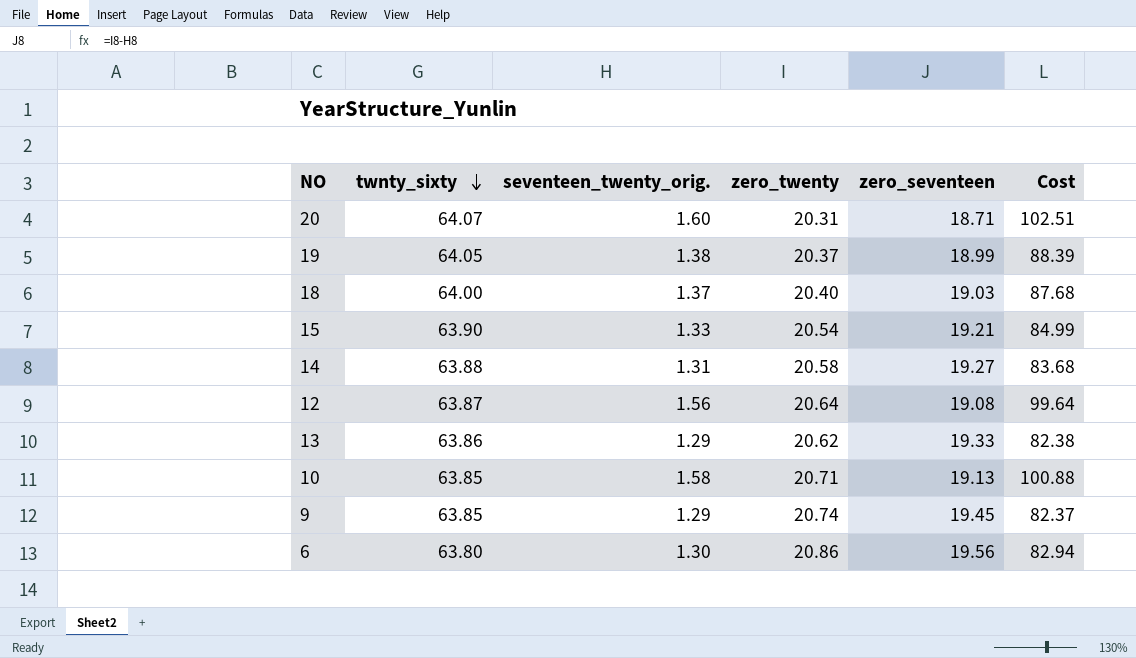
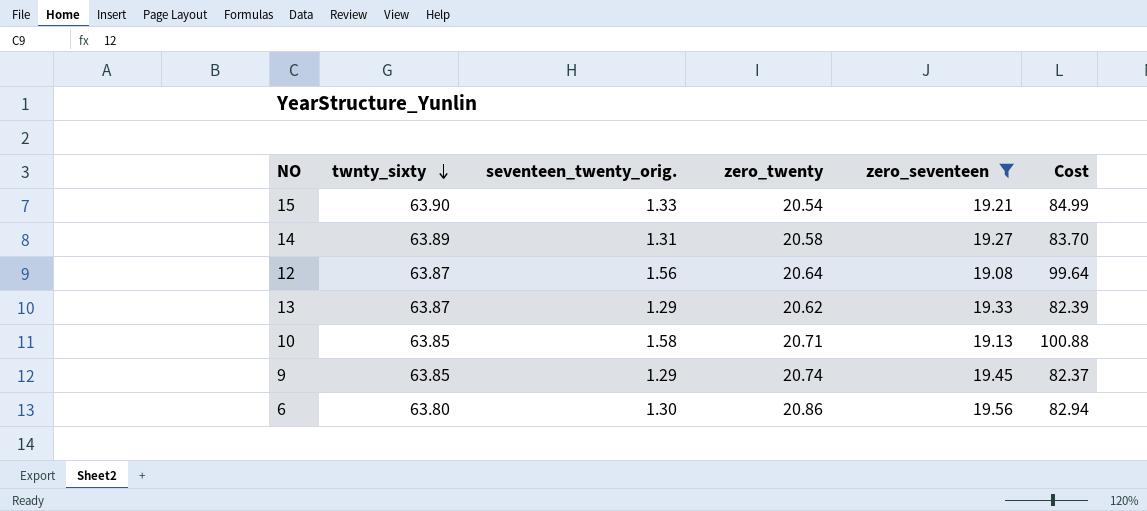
filter: none -> zero_seventeen >= 19.08
14 | twnty_sixty: 63.88 -> 63.89
14 | Cost: 83.68 -> 83.70
13 | twnty_sixty: 63.86 -> 63.87
13 | Cost: 82.38 -> 82.39

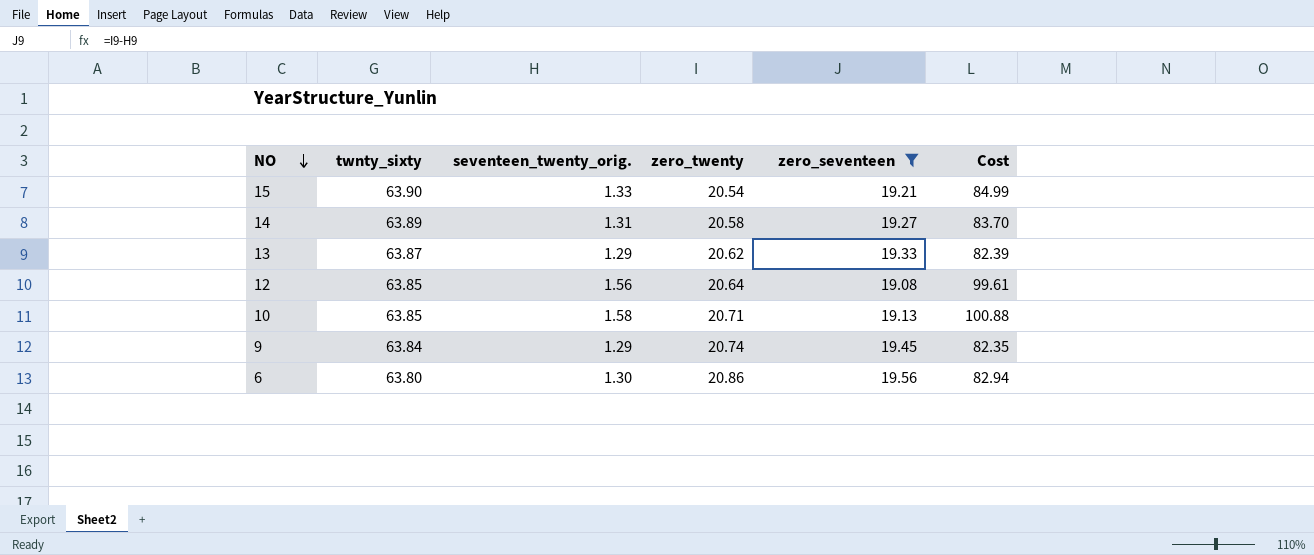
row order: twnty_sixty descending -> NO descending
12 | twnty_sixty: 63.87 -> 63.85
12 | Cost: 99.64 -> 99.61
9 | twnty_sixty: 63.85 -> 63.84
9 | Cost: 82.37 -> 82.35

